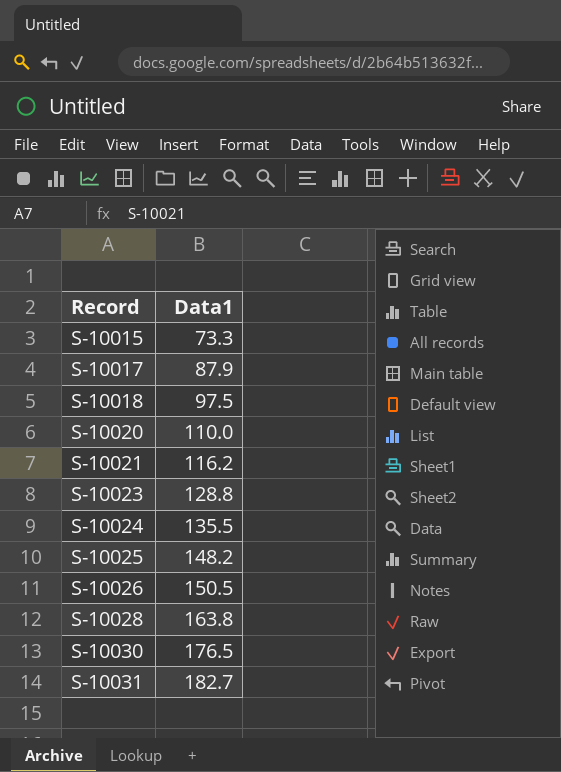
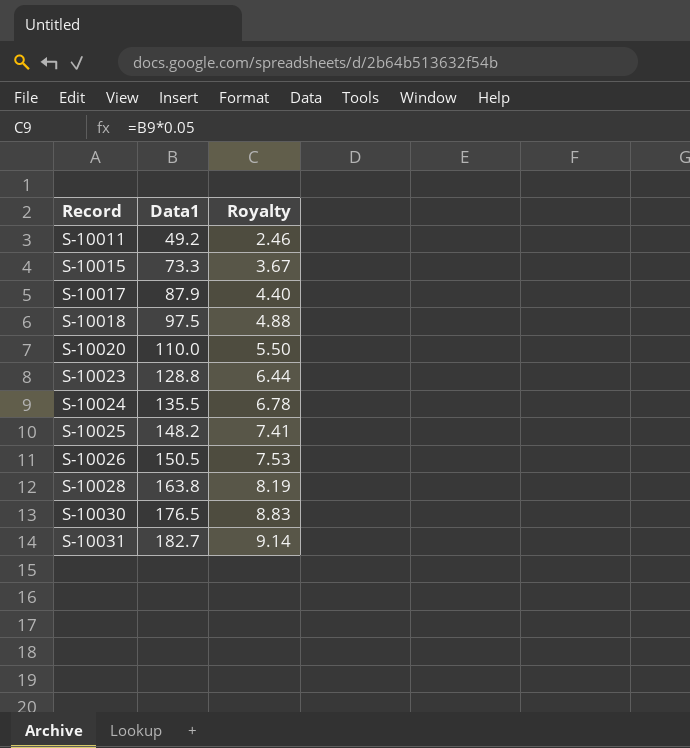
column Royalty | formula: none -> [Data1] * 0.05
row S-10021: 116.2 -> none
row S-10011: none -> 49.2 | 2.46

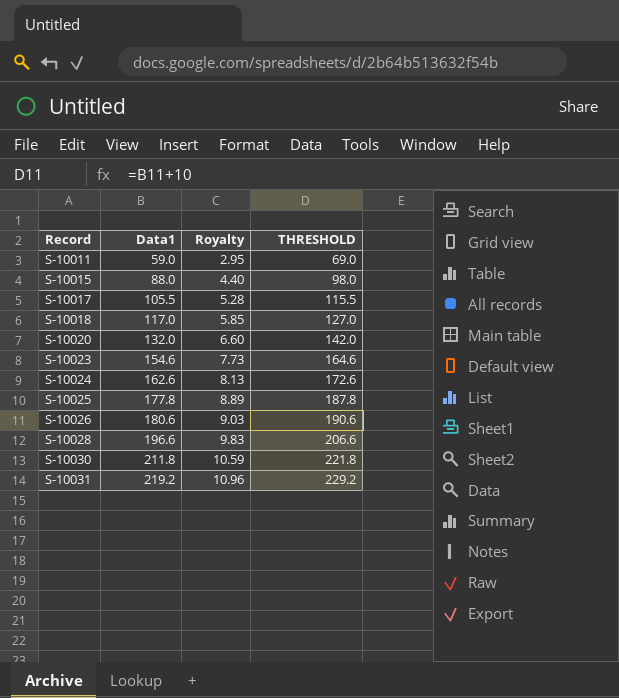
column THRESHOLD | formula: none -> [Data1] + 10
S-10011 | Data1: 49.2 -> 59.0
S-10011 | Royalty: 2.46 -> 2.95
S-10015 | Data1: 73.3 -> 88.0
S-10015 | Royalty: 3.67 -> 4.40
S-10017 | Data1: 87.9 -> 105.5
S-10017 | Royalty: 4.40 -> 5.28
S-10018 | Data1: 97.5 -> 117.0
S-10018 | Royalty: 4.88 -> 5.85
S-10020 | Data1: 110.0 -> 132.0
S-10020 | Royalty: 5.50 -> 6.60
S-10023 | Data1: 128.8 -> 154.6
S-10023 | Royalty: 6.44 -> 7.73
S-10024 | Data1: 135.5 -> 162.6
S-10024 | Royalty: 6.78 -> 8.13
S-10025 | Data1: 148.2 -> 177.8
S-10025 | Royalty: 7.41 -> 8.89
S-10026 | Data1: 150.5 -> 180.6
S-10026 | Royalty: 7.53 -> 9.03
S-10028 | Data1: 163.8 -> 196.6
S-10028 | Royalty: 8.19 -> 9.83
S-10030 | Data1: 176.5 -> 211.8
S-10030 | Royalty: 8.83 -> 10.59
S-10031 | Data1: 182.7 -> 219.2
S-10031 | Royalty: 9.14 -> 10.96

